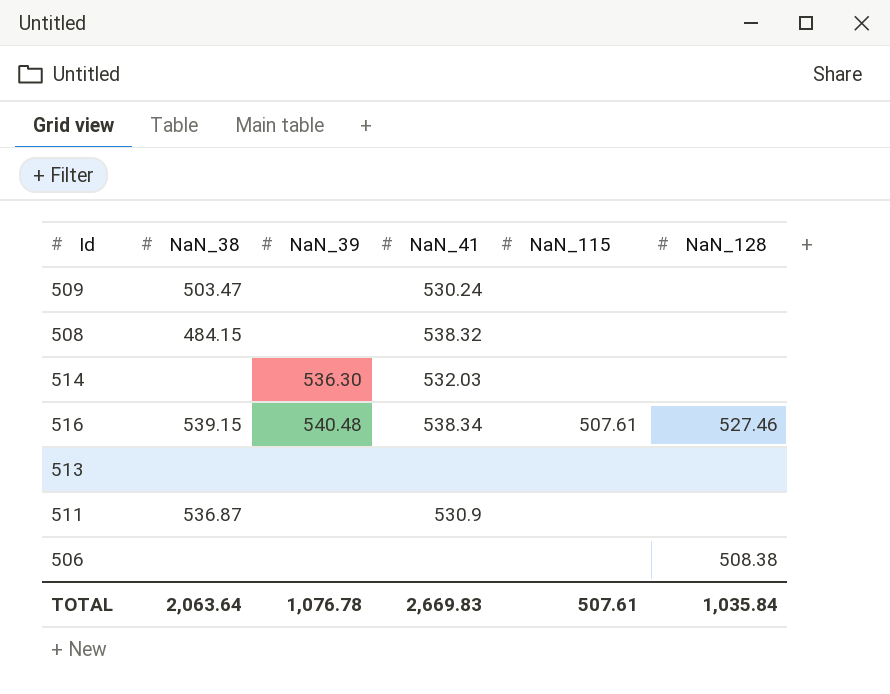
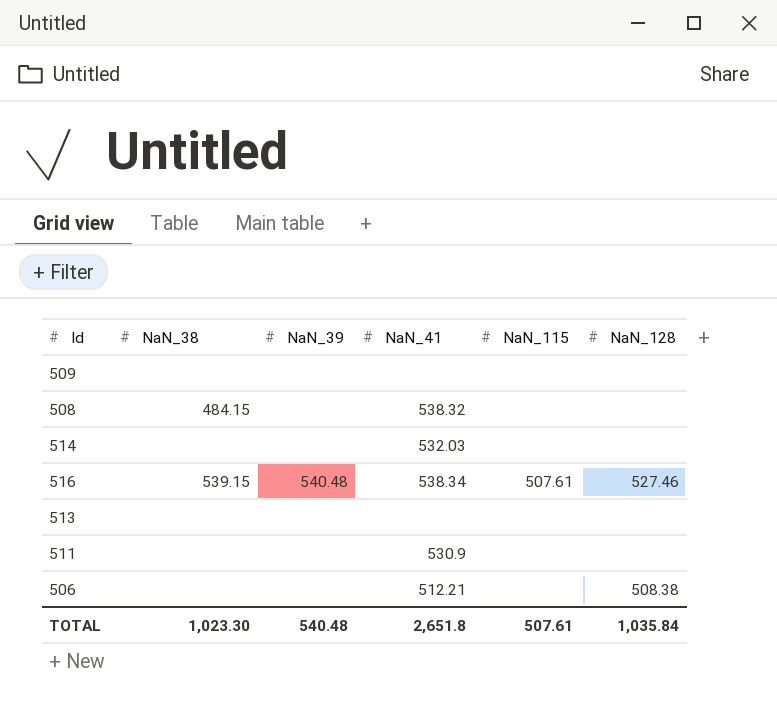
509 | NaN_38: 503.47 -> none
509 | NaN_41: 530.24 -> none
514 | NaN_39: 536.30 -> none
511 | NaN_38: 536.87 -> none
506 | NaN_41: none -> 512.21
TOTAL | NaN_38: 2,063.64 -> 1,023.30
TOTAL | NaN_39: 1,076.78 -> 540.48
TOTAL | NaN_41: 2,669.83 -> 2,651.8

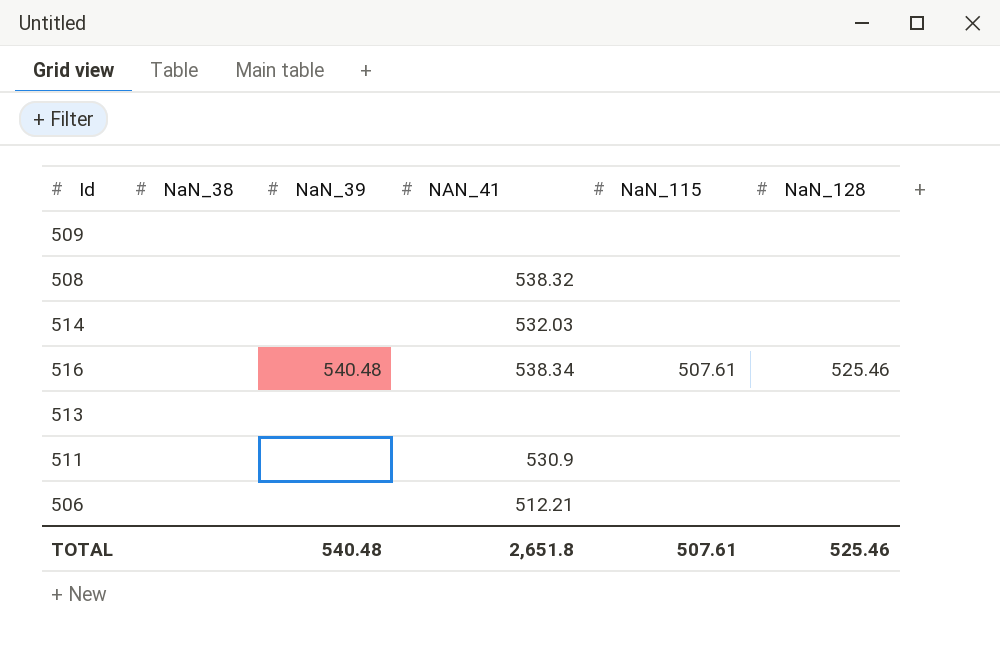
column name: NaN_41 -> NAN_41
508 | NaN_38: 484.15 -> none
516 | NaN_38: 539.15 -> none
516 | NaN_128: 527.46 -> 525.46
506 | NaN_128: 508.38 -> none
TOTAL | NaN_38: 1,023.30 -> none
TOTAL | NaN_128: 1,035.84 -> 525.46

